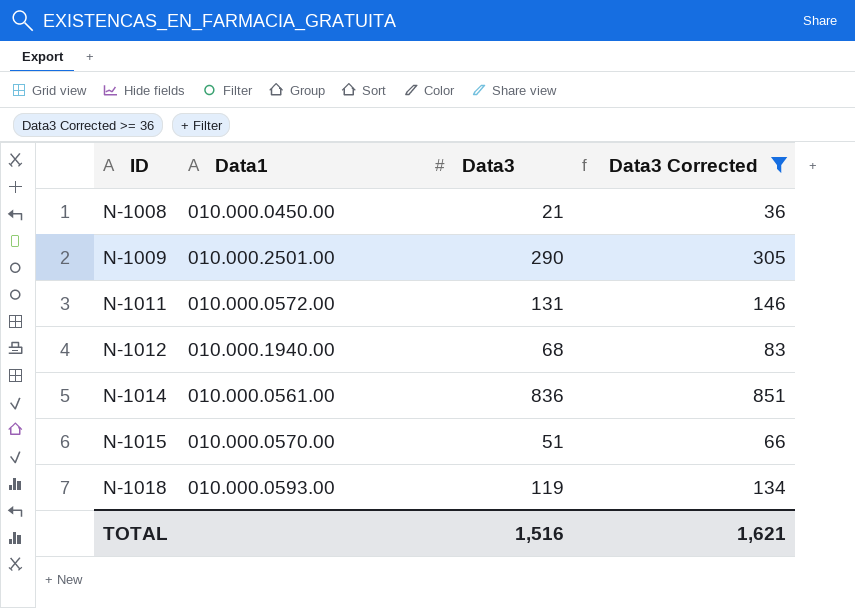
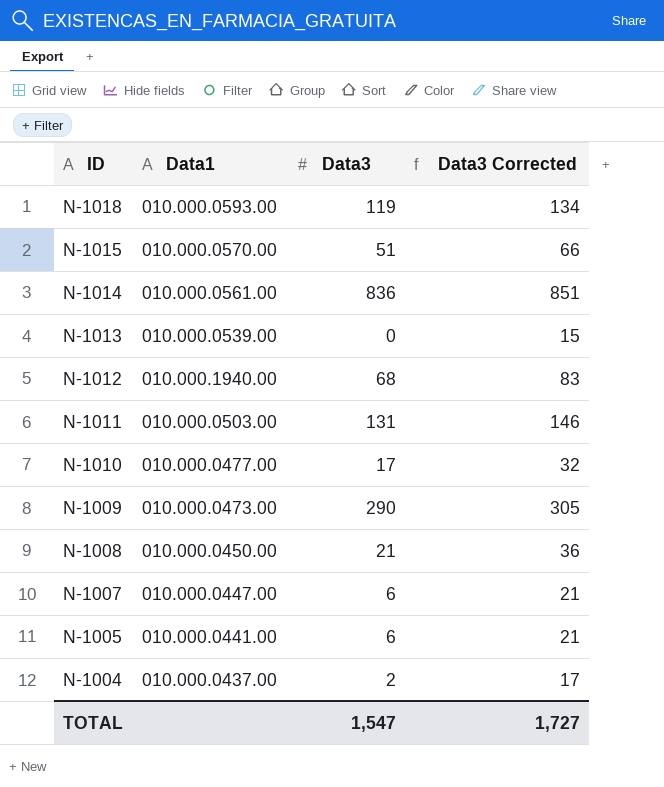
filter: Data3 Corrected >= 36 -> none
row order: ID ascending -> ID descending
N-1011 | Data1: 010.000.0572.00 -> 010.000.0503.00
N-1009 | Data1: 010.000.2501.00 -> 010.000.0473.00
TOTAL | Data3: 1,516 -> 1,547
TOTAL | Data3 Corrected: 1,621 -> 1,727

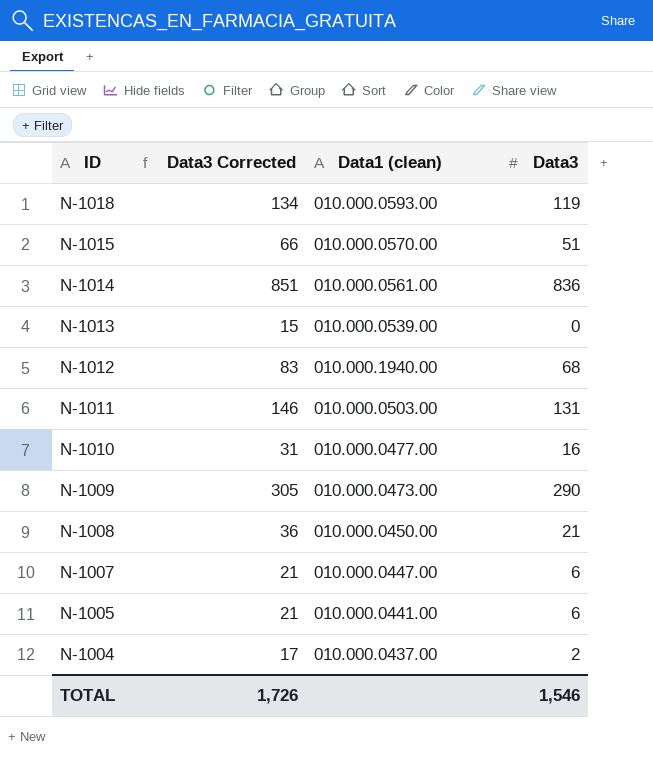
column Data3 Corrected | position: 4 -> 2
column name: Data1 -> Data1 (clean)
N-1010 | Data3 Corrected: 32 -> 31
N-1010 | Data3: 17 -> 16
TOTAL | Data3 Corrected: 1,727 -> 1,726
TOTAL | Data3: 1,547 -> 1,546

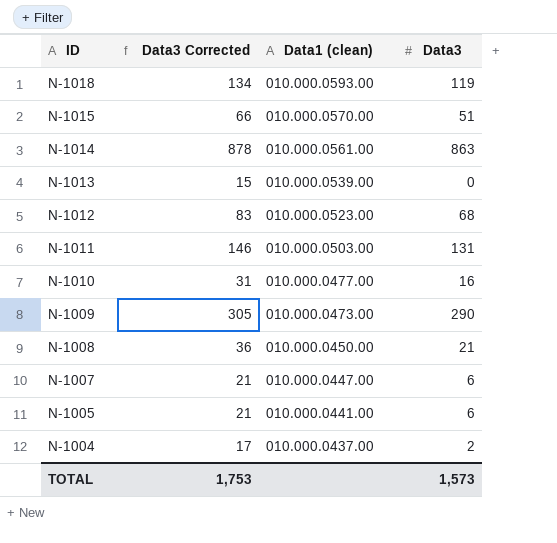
N-1014 | Data3 Corrected: 851 -> 878
N-1014 | Data3: 836 -> 863
N-1012 | Data1 (clean): 010.000.1940.00 -> 010.000.0523.00
TOTAL | Data3 Corrected: 1,726 -> 1,753
TOTAL | Data3: 1,546 -> 1,573

